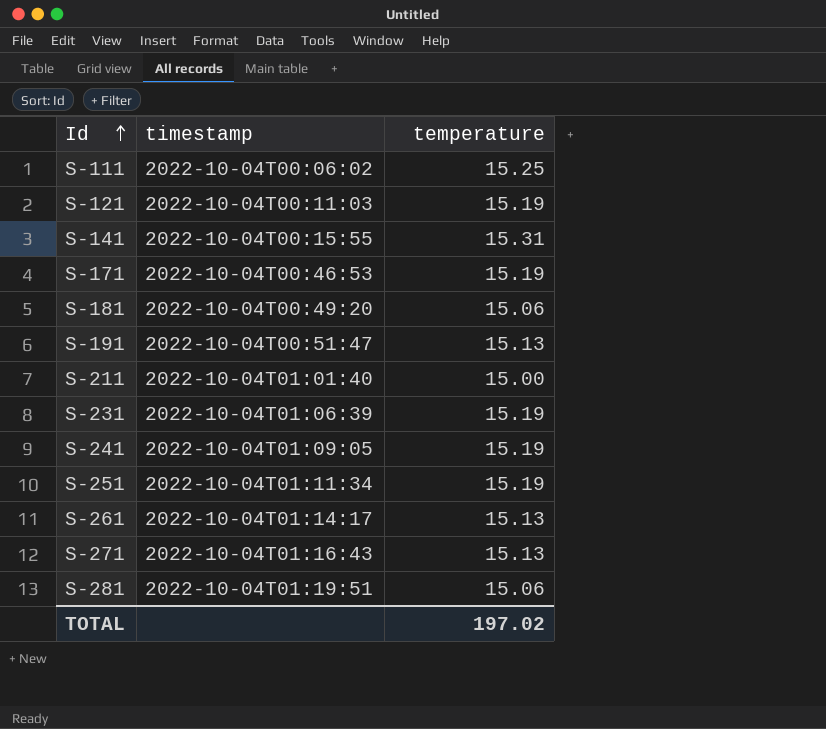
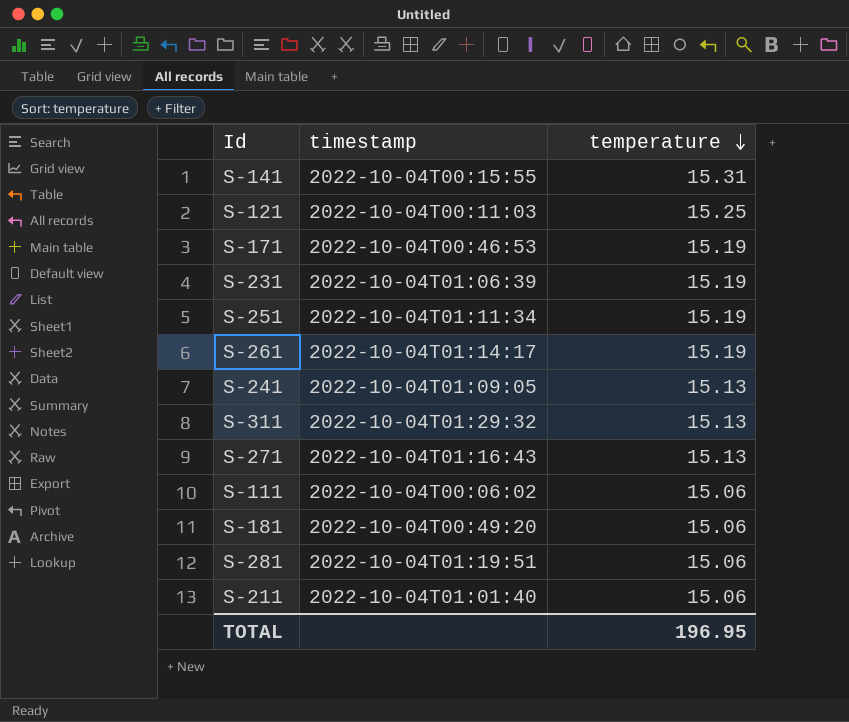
row order: Id ascending -> temperature descending
row S-191: 2022-10-04T00:51:47 | 15.13 -> none
S-121 | temperature: 15.19 -> 15.25
S-261 | temperature: 15.13 -> 15.19
S-241 | temperature: 15.19 -> 15.13
row S-311: none -> 2022-10-04T01:29:32 | 15.13
S-111 | temperature: 15.25 -> 15.06
S-211 | temperature: 15.00 -> 15.06
TOTAL | temperature: 197.02 -> 196.95

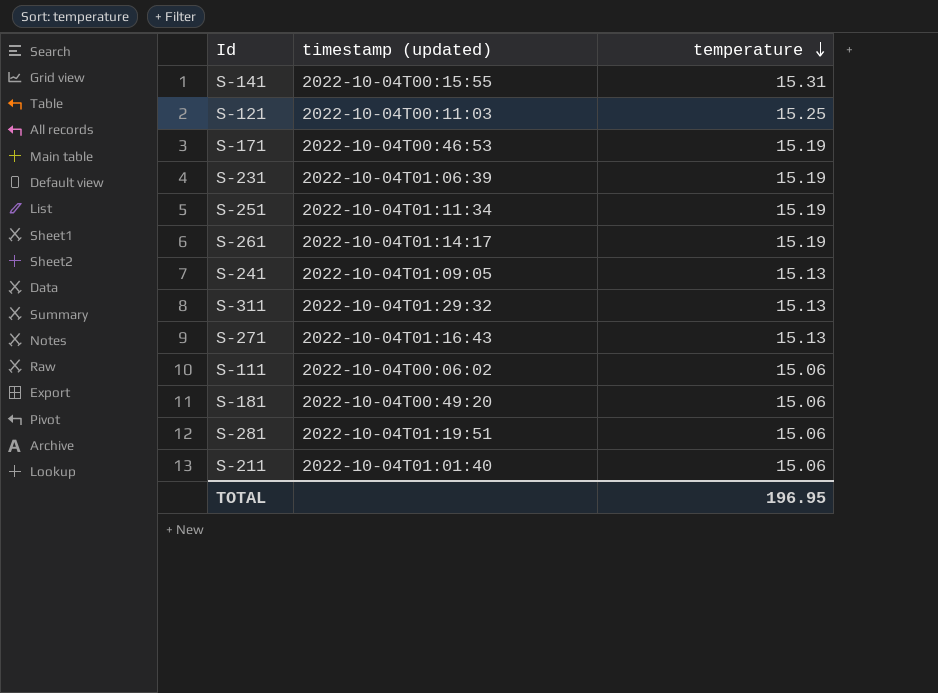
column name: timestamp -> timestamp (updated)

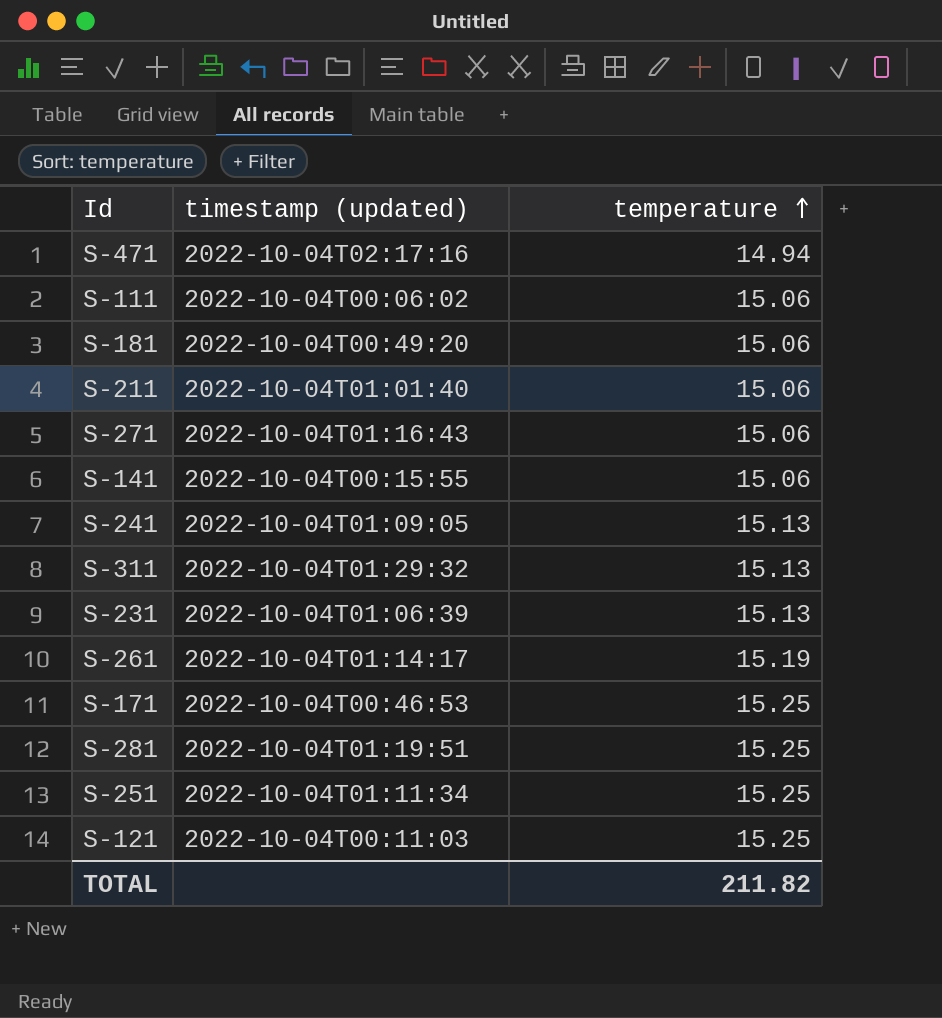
row order: temperature descending -> temperature ascending
row S-471: none -> 2022-10-04T02:17:16 | 14.94
S-271 | temperature: 15.13 -> 15.06
S-141 | temperature: 15.31 -> 15.06
S-231 | temperature: 15.19 -> 15.13
S-171 | temperature: 15.19 -> 15.25
S-281 | temperature: 15.06 -> 15.25
S-251 | temperature: 15.19 -> 15.25
TOTAL | temperature: 196.95 -> 211.82

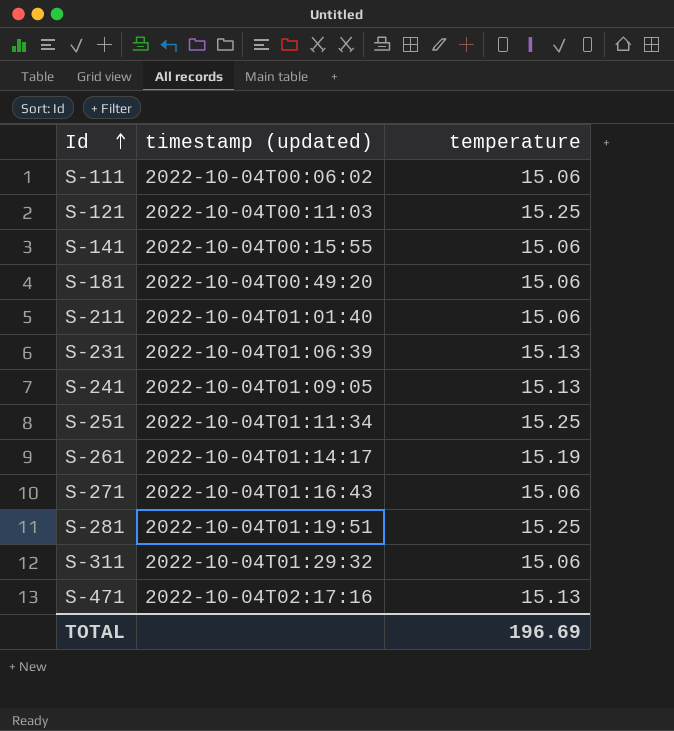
row order: temperature ascending -> Id ascending
row S-171: 2022-10-04T00:46:53 | 15.25 -> none
S-311 | temperature: 15.13 -> 15.06
S-471 | temperature: 14.94 -> 15.13
TOTAL | temperature: 211.82 -> 196.69

